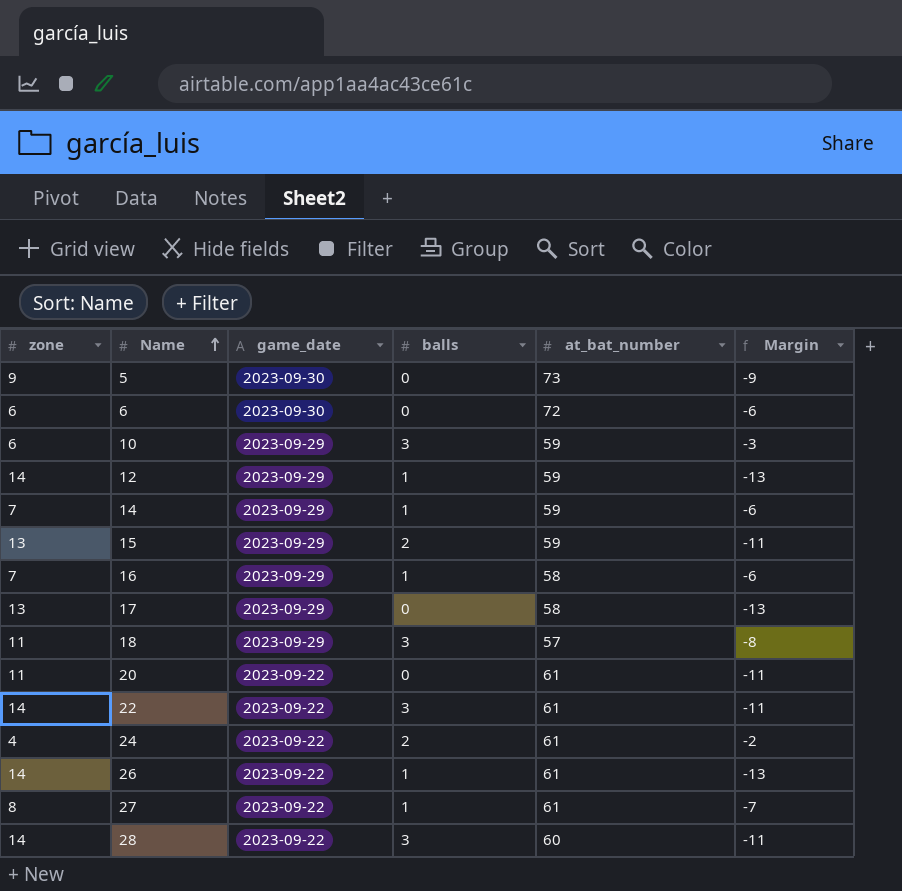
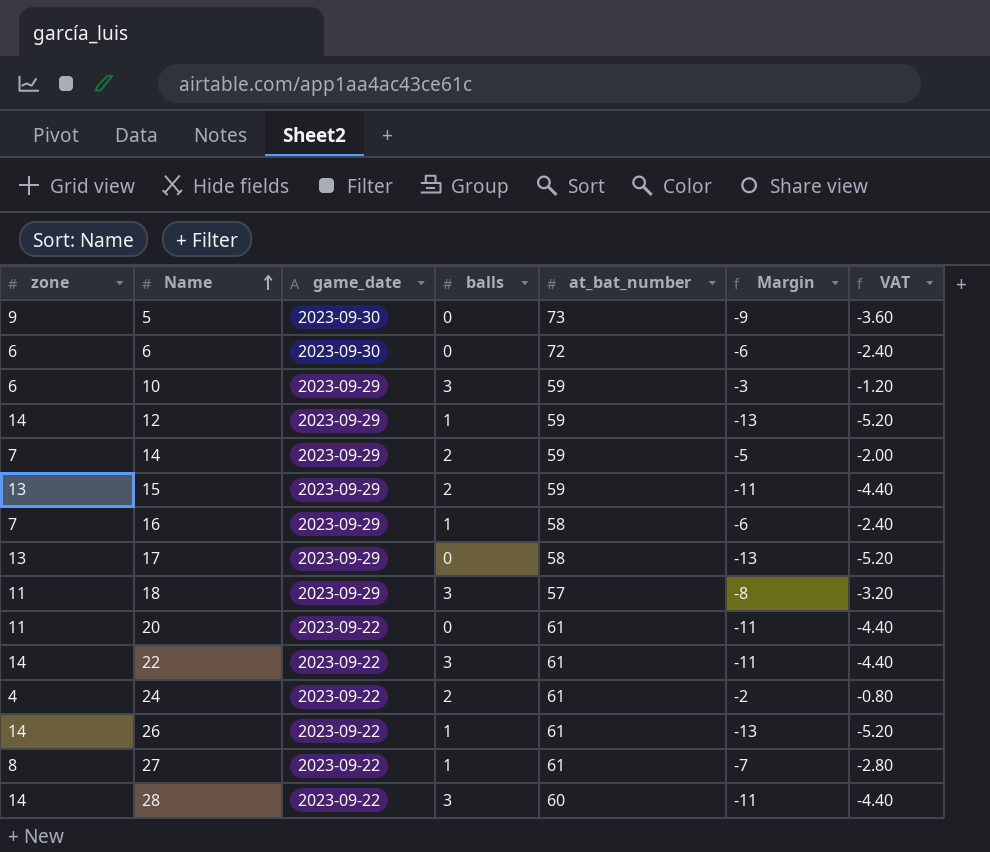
column VAT | formula: none -> [Margin] * 0.4
14 | balls: 1 -> 2
14 | Margin: -6 -> -5

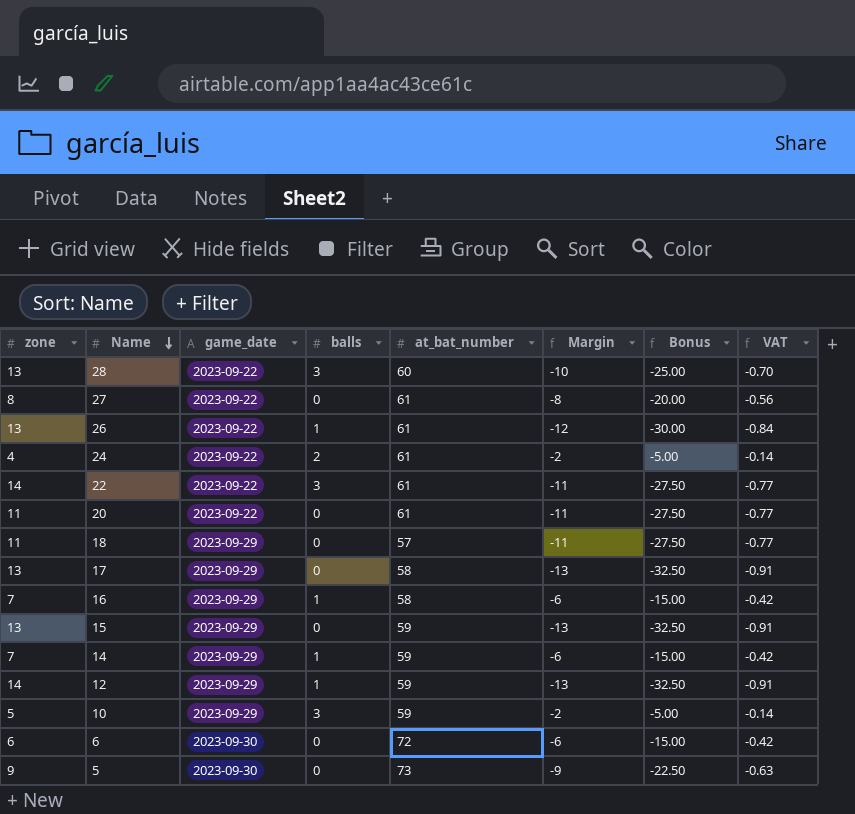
row order: Name ascending -> Name descending
column Bonus | formula: none -> [Margin] * 2.5
column VAT | formula: [Margin] * 0.4 -> [Margin] * 0.07
28 | zone: 14 -> 13
28 | Margin: -11 -> -10
27 | balls: 1 -> 0
27 | Margin: -7 -> -8
26 | zone: 14 -> 13
26 | Margin: -13 -> -12
18 | balls: 3 -> 0
18 | Margin: -8 -> -11
15 | balls: 2 -> 0
15 | Margin: -11 -> -13
14 | balls: 2 -> 1
14 | Margin: -5 -> -6
10 | zone: 6 -> 5
10 | Margin: -3 -> -2

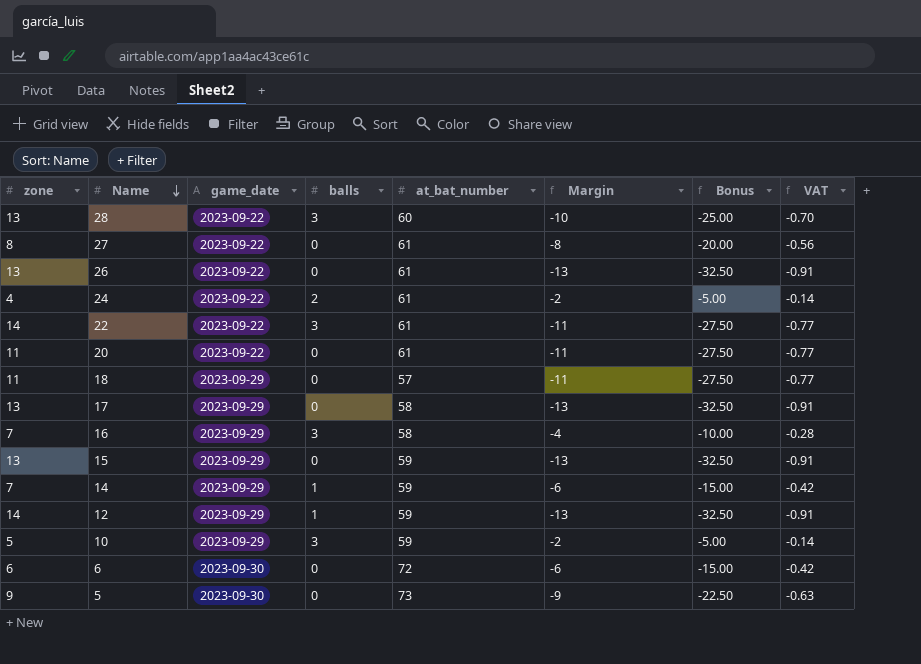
26 | balls: 1 -> 0
26 | Margin: -12 -> -13
26 | Bonus: -30.00 -> -32.50
26 | VAT: -0.84 -> -0.91
16 | balls: 1 -> 3
16 | Margin: -6 -> -4
16 | Bonus: -15.00 -> -10.00
16 | VAT: -0.42 -> -0.28

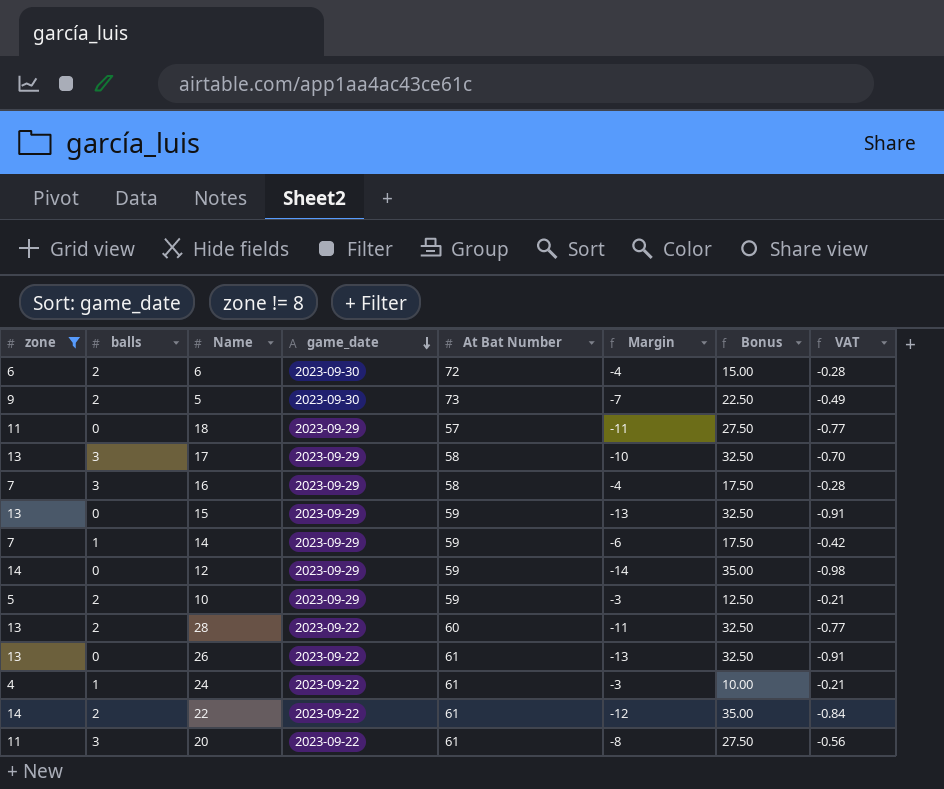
filter: none -> zone != 8
row order: Name descending -> game_date descending
column balls | position: 4 -> 2
column name: at_bat_number -> At Bat Number
column Bonus | formula: [Margin] * 2.5 -> [zone] * 2.5
6 | balls: 0 -> 2
6 | Margin: -6 -> -4
6 | VAT: -0.42 -> -0.28
5 | balls: 0 -> 2
5 | Margin: -9 -> -7
5 | VAT: -0.63 -> -0.49
17 | balls: 0 -> 3
17 | Margin: -13 -> -10
17 | VAT: -0.91 -> -0.70
12 | balls: 1 -> 0
12 | Margin: -13 -> -14
12 | VAT: -0.91 -> -0.98
10 | balls: 3 -> 2
10 | Margin: -2 -> -3
10 | VAT: -0.14 -> -0.21
28 | balls: 3 -> 2
28 | Margin: -10 -> -11
28 | VAT: -0.70 -> -0.77
24 | balls: 2 -> 1
24 | Margin: -2 -> -3
24 | VAT: -0.14 -> -0.21
22 | balls: 3 -> 2
22 | Margin: -11 -> -12
22 | VAT: -0.77 -> -0.84
20 | balls: 0 -> 3
20 | Margin: -11 -> -8
20 | VAT: -0.77 -> -0.56

